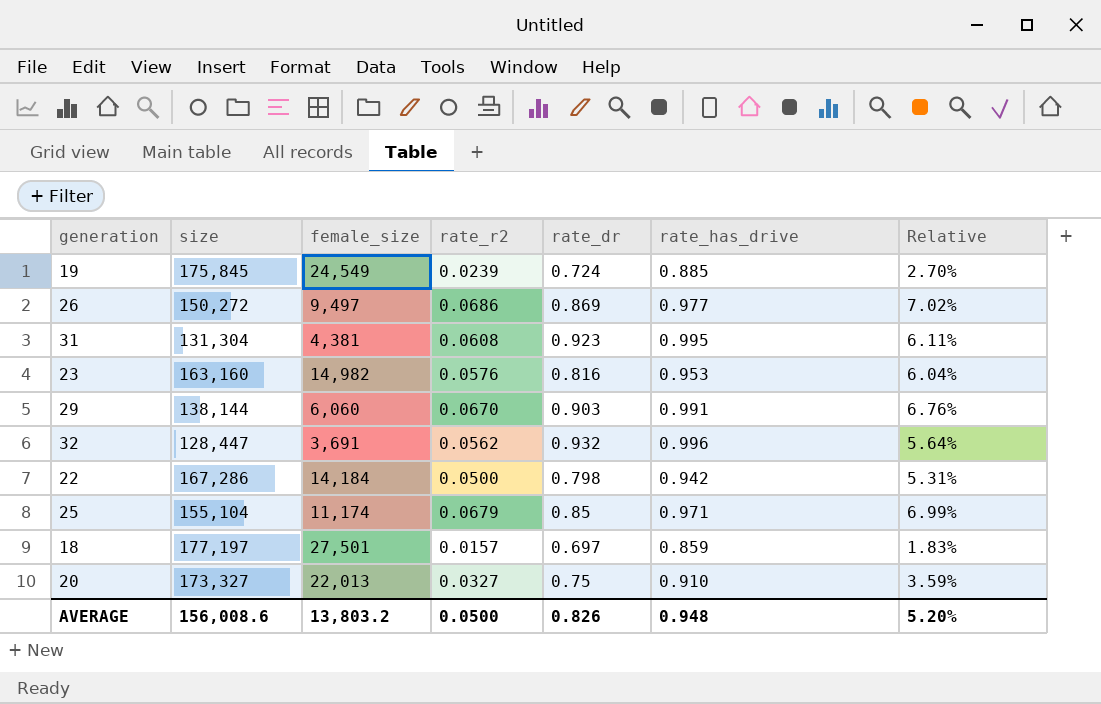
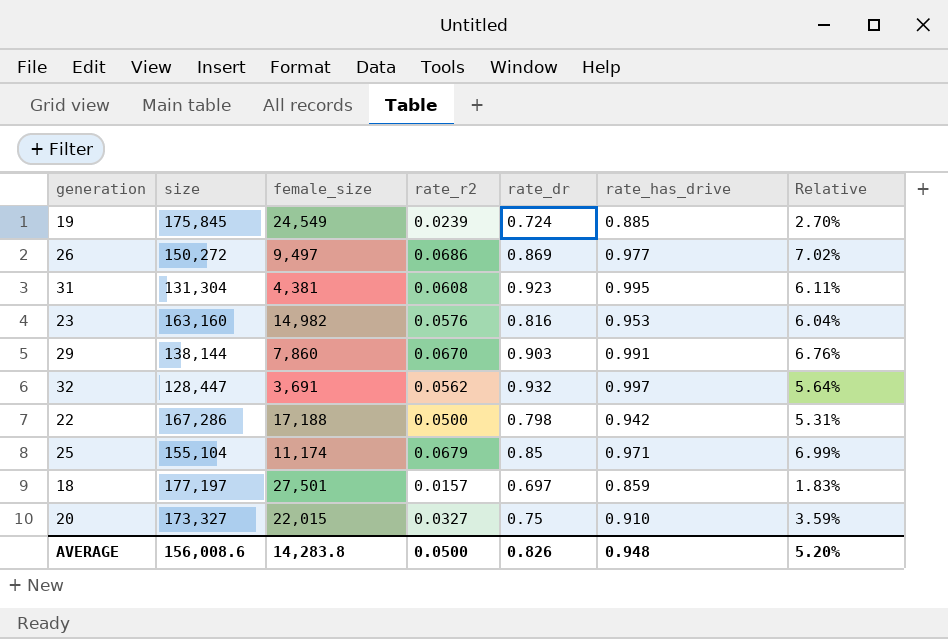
29 | female_size: 6,060 -> 7,860
32 | rate_has_drive: 0.996 -> 0.997
22 | female_size: 14,184 -> 17,188
20 | female_size: 22,013 -> 22,015
AVERAGE | female_size: 13,803.2 -> 14,283.8

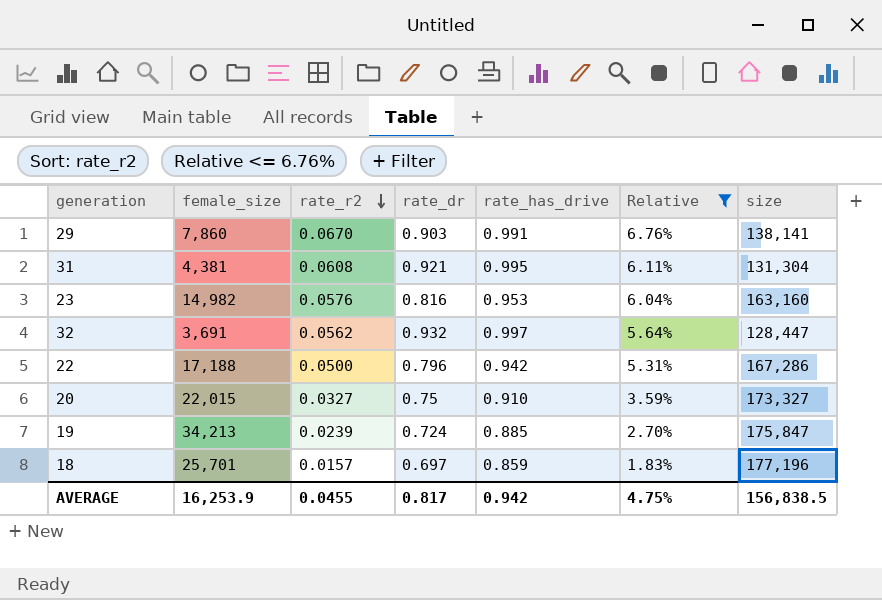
filter: none -> Relative <= 6.76%
row order: none -> rate_r2 descending
column size | position: 2 -> 7
29 | size: 138,144 -> 138,141
31 | rate_dr: 0.923 -> 0.921
22 | rate_dr: 0.798 -> 0.796
19 | female_size: 24,549 -> 34,213
19 | size: 175,845 -> 175,847
18 | female_size: 27,501 -> 25,701
18 | size: 177,197 -> 177,196
AVERAGE | female_size: 14,283.8 -> 16,253.9
AVERAGE | rate_r2: 0.0500 -> 0.0455
AVERAGE | rate_dr: 0.826 -> 0.817
AVERAGE | rate_has_drive: 0.948 -> 0.942
AVERAGE | Relative: 5.20% -> 4.75%
AVERAGE | size: 156,008.6 -> 156,838.5

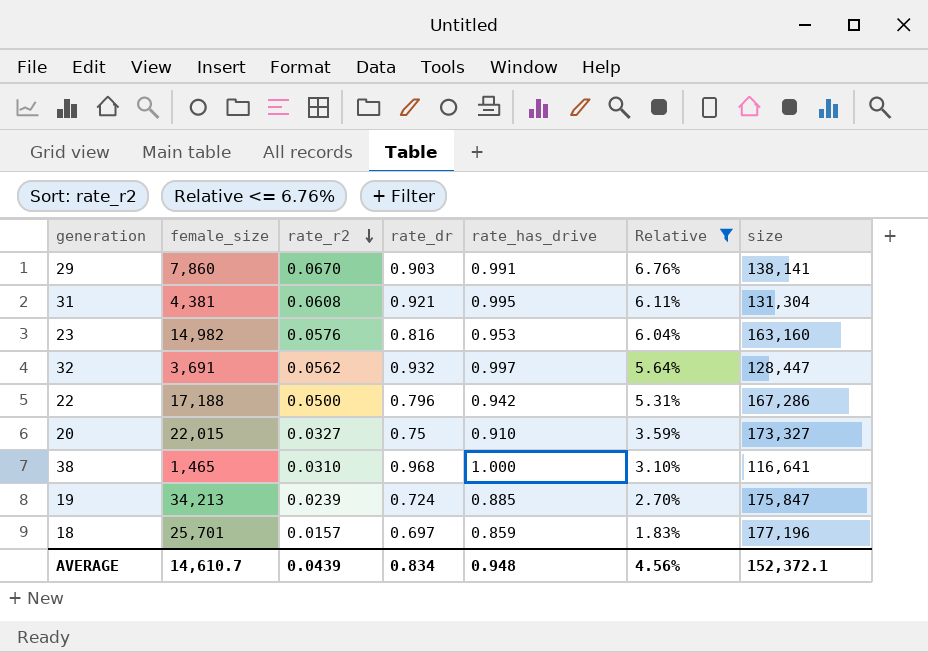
row 38: none -> 1,465 | 0.0310 | 0.968 | 1.000 | 3.10% | 116,641
AVERAGE | female_size: 16,253.9 -> 14,610.7
AVERAGE | rate_r2: 0.0455 -> 0.0439
AVERAGE | rate_dr: 0.817 -> 0.834
AVERAGE | rate_has_drive: 0.942 -> 0.948
AVERAGE | Relative: 4.75% -> 4.56%
AVERAGE | size: 156,838.5 -> 152,372.1

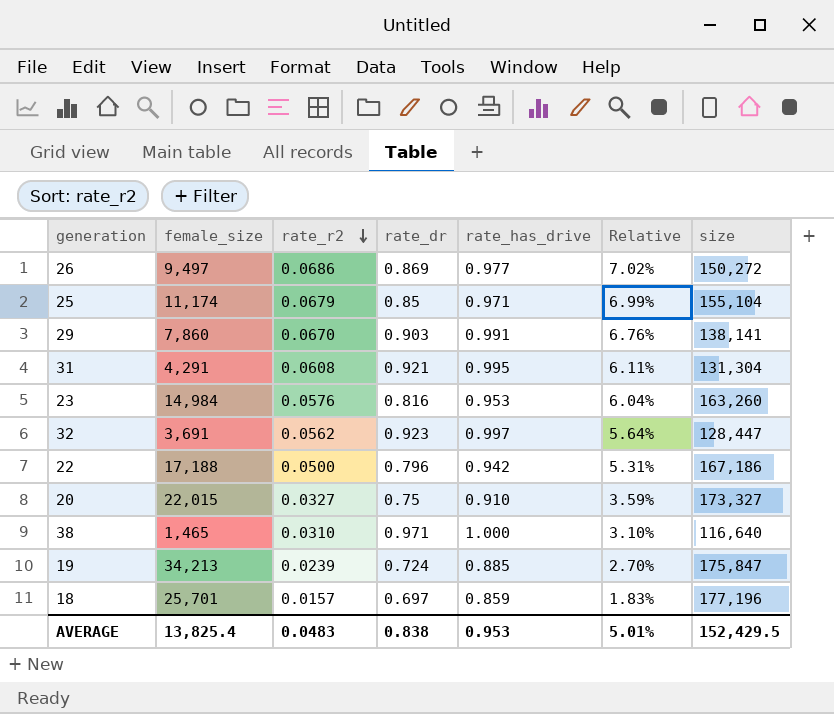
filter: Relative <= 6.76% -> none
31 | female_size: 4,381 -> 4,291
23 | female_size: 14,982 -> 14,984
23 | size: 163,160 -> 163,260
32 | rate_dr: 0.932 -> 0.923
22 | size: 167,286 -> 167,186
38 | rate_dr: 0.968 -> 0.971
38 | size: 116,641 -> 116,640
AVERAGE | female_size: 14,610.7 -> 13,825.4
AVERAGE | rate_r2: 0.0439 -> 0.0483
AVERAGE | rate_dr: 0.834 -> 0.838
AVERAGE | rate_has_drive: 0.948 -> 0.953
AVERAGE | Relative: 4.56% -> 5.01%
AVERAGE | size: 152,372.1 -> 152,429.5

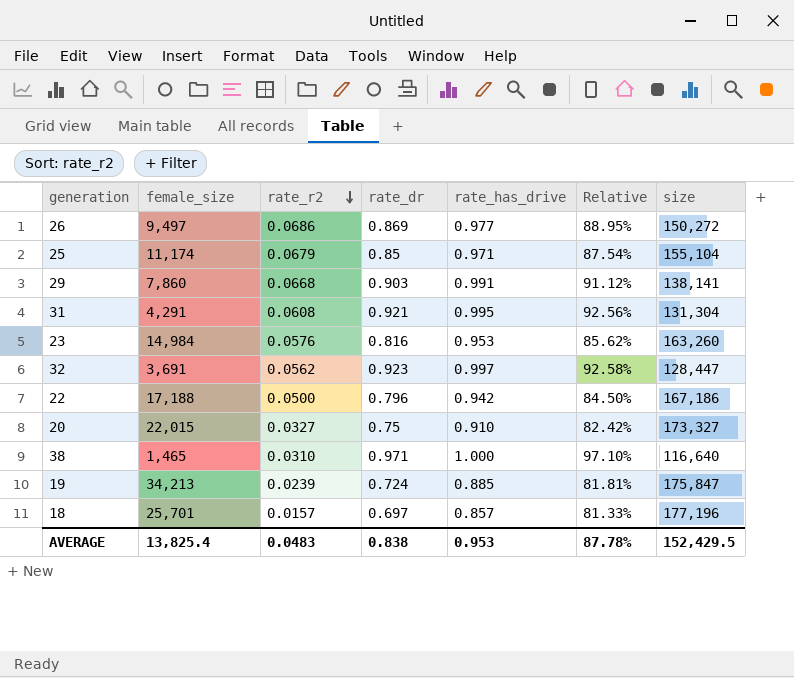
column Relative | formula: [rate_r2] / [rate_has_drive] -> [rate_dr] / [rate_has_drive]
29 | rate_r2: 0.0670 -> 0.0668
18 | rate_has_drive: 0.859 -> 0.857
AVERAGE | Relative: 5.01% -> 87.78%

